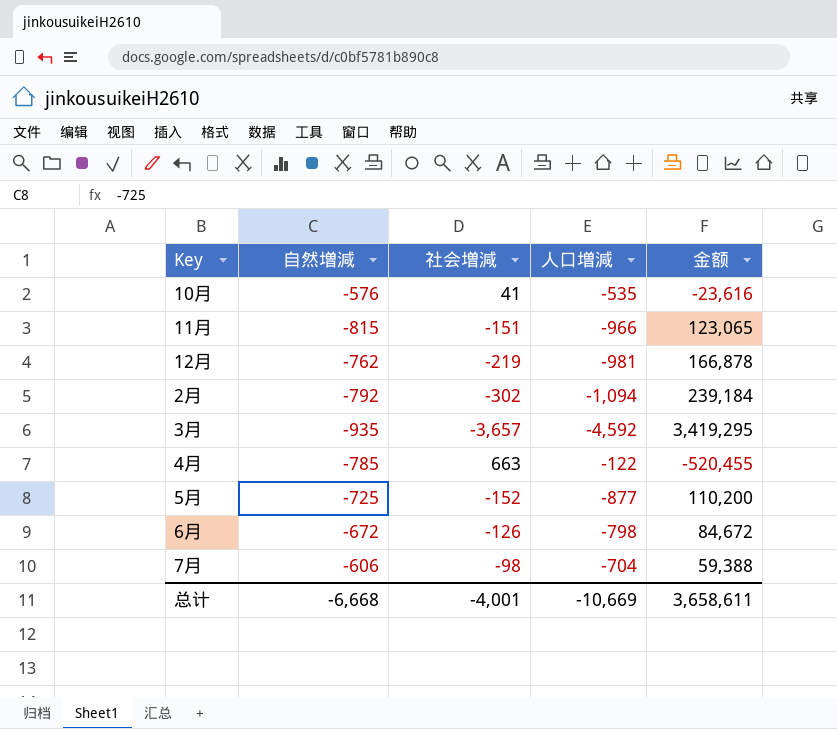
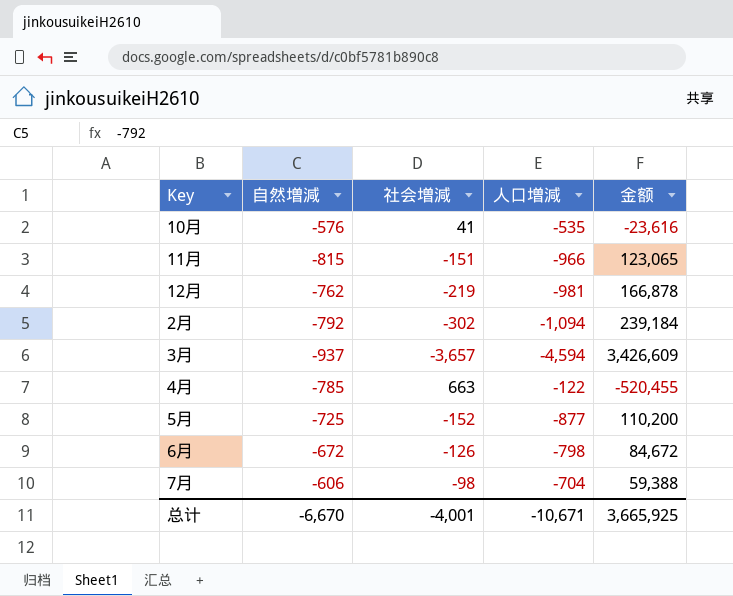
3月 | 自然増減: -935 -> -937
3月 | 人口増減: -4,592 -> -4,594
3月 | 金额: 3,419,295 -> 3,426,609
总计 | 自然増減: -6,668 -> -6,670
总计 | 人口増減: -10,669 -> -10,671
总计 | 金额: 3,658,611 -> 3,665,925

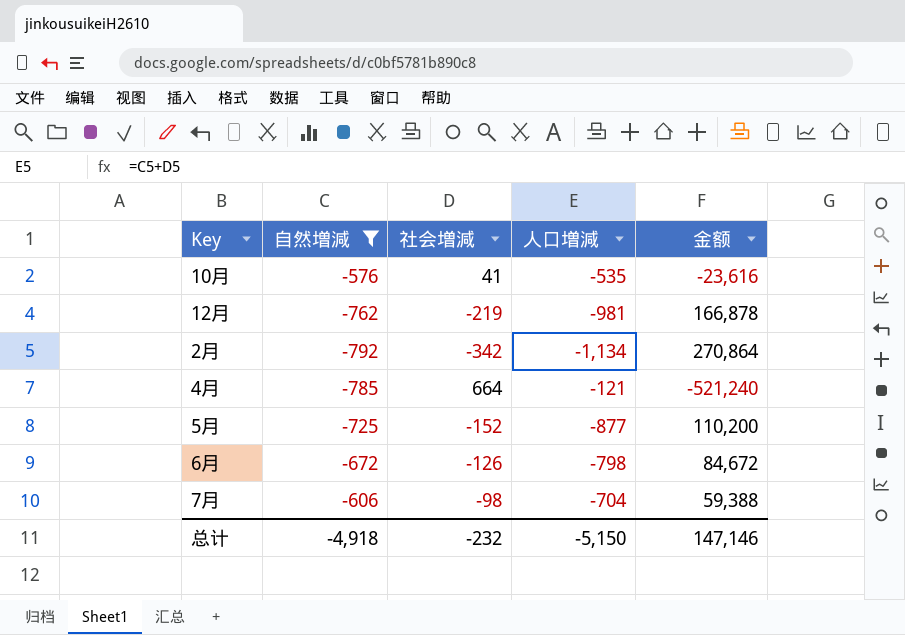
filter: none -> 自然増減 >= -792
2月 | 社会増減: -302 -> -342
2月 | 人口増減: -1,094 -> -1,134
2月 | 金额: 239,184 -> 270,864
4月 | 社会増減: 663 -> 664
4月 | 人口増減: -122 -> -121
4月 | 金额: -520,455 -> -521,240
总计 | 自然増減: -6,670 -> -4,918
总计 | 社会増減: -4,001 -> -232
总计 | 人口増減: -10,671 -> -5,150
总计 | 金额: 3,665,925 -> 147,146

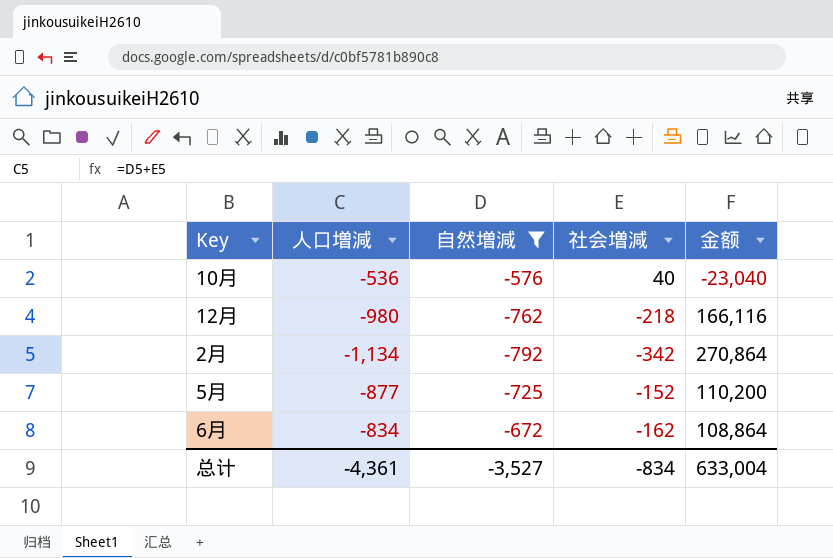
column 人口増減 | position: 4 -> 2
row 4月: -785 | 664 | -121 | -521,240 -> none
row 7月: -606 | -98 | -704 | 59,388 -> none
10月 | 人口増減: -535 -> -536
10月 | 社会増減: 41 -> 40
10月 | 金额: -23,616 -> -23,040
12月 | 人口増減: -981 -> -980
12月 | 社会増減: -219 -> -218
12月 | 金额: 166,878 -> 166,116
6月 | 人口増減: -798 -> -834
6月 | 社会増減: -126 -> -162
6月 | 金额: 84,672 -> 108,864
总计 | 人口増減: -5,150 -> -4,361
总计 | 自然増減: -4,918 -> -3,527
总计 | 社会増減: -232 -> -834
总计 | 金额: 147,146 -> 633,004

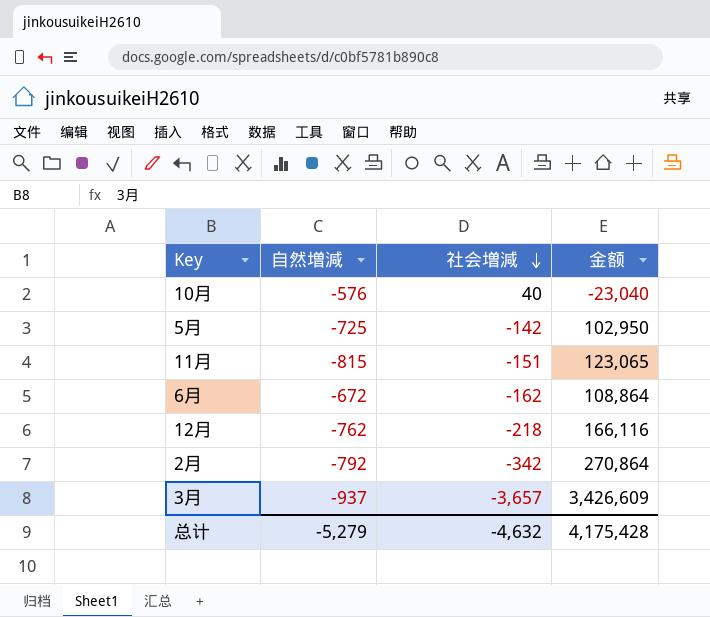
filter: 自然増減 >= -792 -> none
row order: none -> 社会増減 descending
column 人口増減 | formula: [自然増減] + [社会増減] -> none
5月 | 社会増減: -152 -> -142
5月 | 金额: 110,200 -> 102,950
总计 | 自然増減: -3,527 -> -5,279
总计 | 社会増減: -834 -> -4,632
总计 | 金额: 633,004 -> 4,175,428

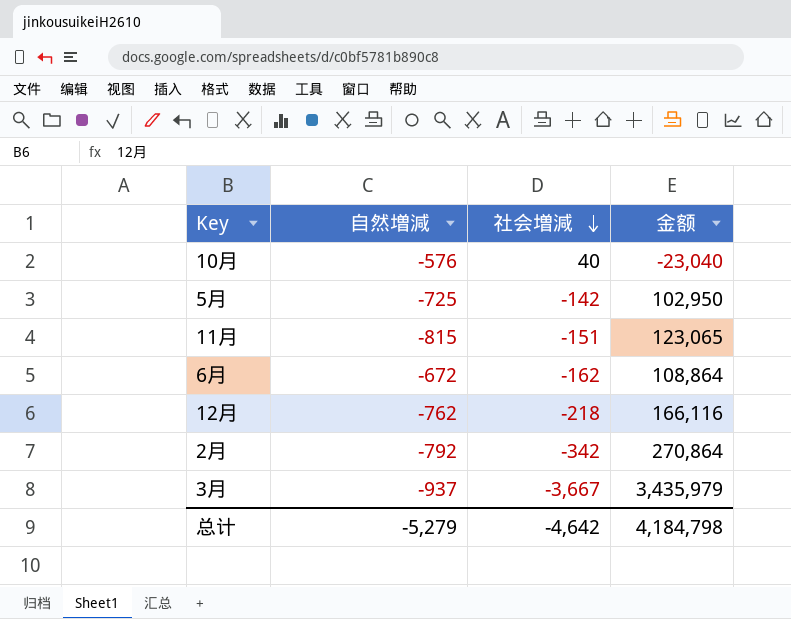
3月 | 社会増減: -3,657 -> -3,667
3月 | 金额: 3,426,609 -> 3,435,979
总计 | 社会増減: -4,632 -> -4,642
总计 | 金额: 4,175,428 -> 4,184,798

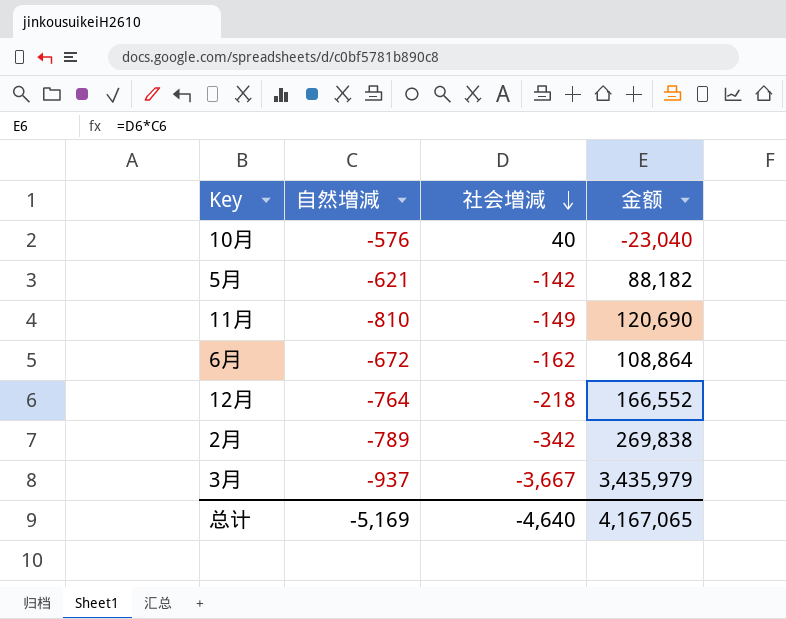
5月 | 自然増減: -725 -> -621
5月 | 金额: 102,950 -> 88,182
11月 | 自然増減: -815 -> -810
11月 | 社会増減: -151 -> -149
11月 | 金额: 123,065 -> 120,690
12月 | 自然増減: -762 -> -764
12月 | 金额: 166,116 -> 166,552
2月 | 自然増減: -792 -> -789
2月 | 金额: 270,864 -> 269,838
总计 | 自然増減: -5,279 -> -5,169
总计 | 社会増減: -4,642 -> -4,640
总计 | 金额: 4,184,798 -> 4,167,065

